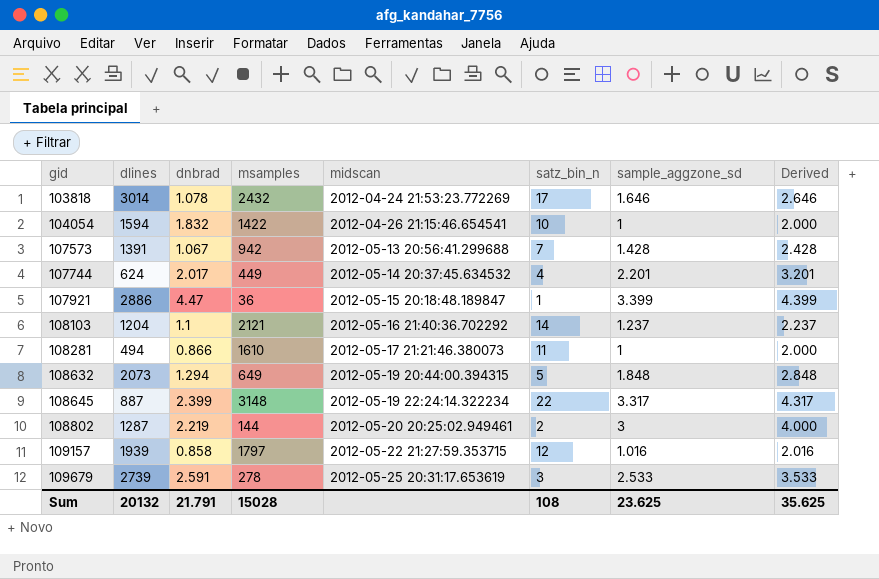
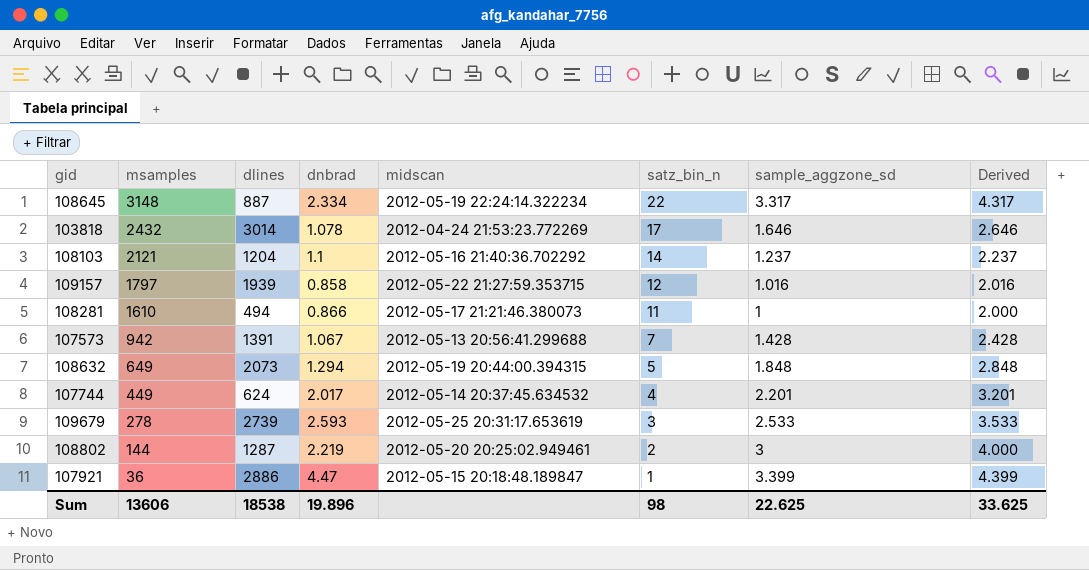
row order: gid ascending -> msamples descending
column msamples | position: 4 -> 2
row 104054: 1594 | 1.832 | 1422 | 2012-04-26 21:15:46.654541 | 10 | 1 | 2.000 -> none
108645 | dnbrad: 2.399 -> 2.334
109679 | dnbrad: 2.591 -> 2.593
Sum | msamples: 15028 -> 13606
Sum | dlines: 20132 -> 18538
Sum | dnbrad: 21.791 -> 19.896
Sum | satz_bin_n: 108 -> 98
Sum | sample_aggzone_sd: 23.625 -> 22.625
Sum | Derived: 35.625 -> 33.625

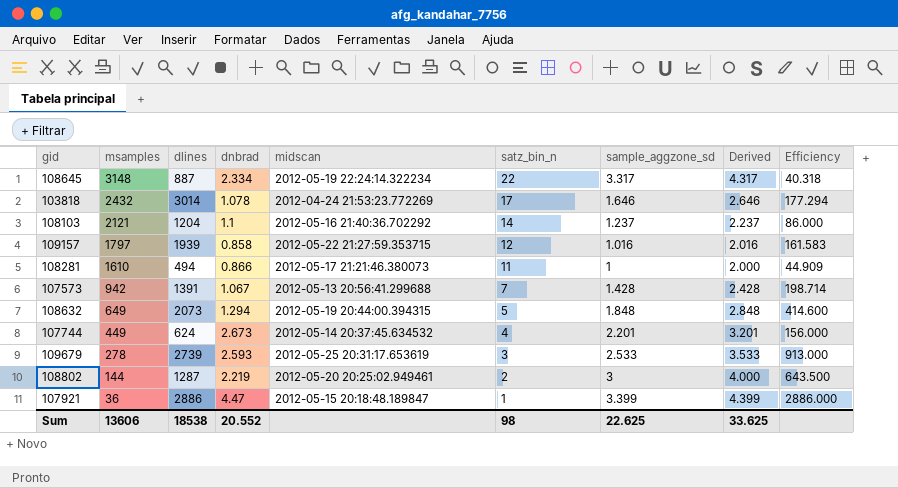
column Efficiency | formula: none -> [dlines] / [satz_bin_n]
107744 | dnbrad: 2.017 -> 2.673
Sum | dnbrad: 19.896 -> 20.552

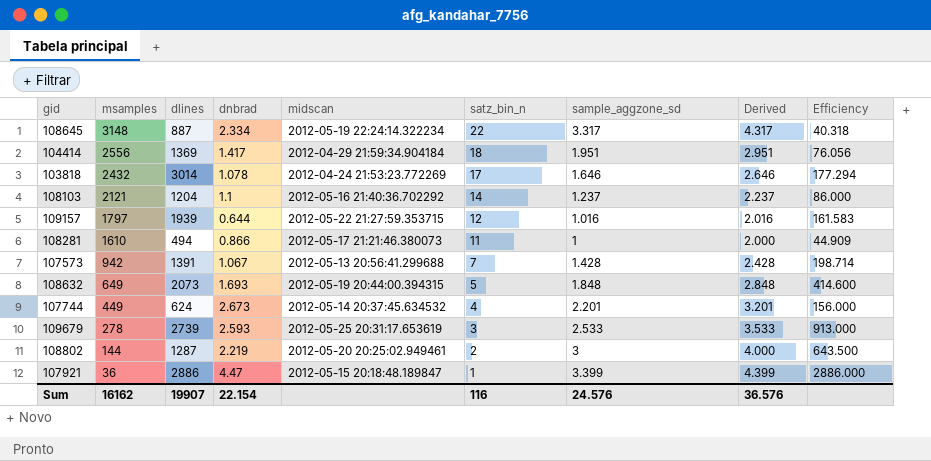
row 104414: none -> 2556 | 1369 | 1.417 | 2012-04-29 21:59:34.904184 | 18 | 1.951 | 2.951 | 76.056
109157 | dnbrad: 0.858 -> 0.644
108632 | dnbrad: 1.294 -> 1.693
Sum | msamples: 13606 -> 16162
Sum | dlines: 18538 -> 19907
Sum | dnbrad: 20.552 -> 22.154
Sum | satz_bin_n: 98 -> 116
Sum | sample_aggzone_sd: 22.625 -> 24.576
Sum | Derived: 33.625 -> 36.576

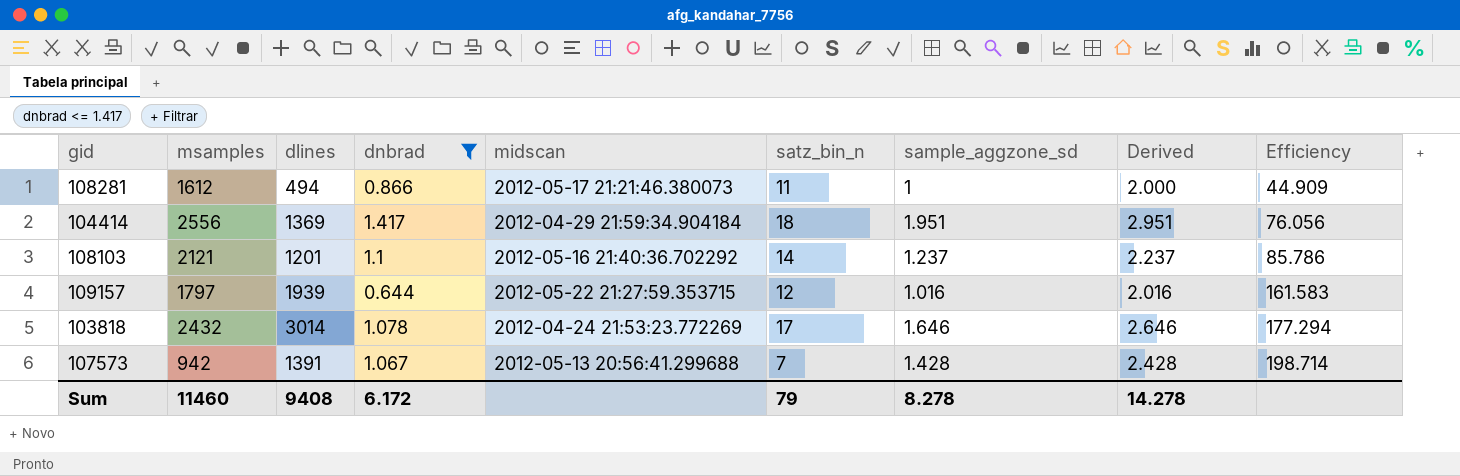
filter: none -> dnbrad <= 1.417
row order: msamples descending -> Efficiency ascending
108281 | msamples: 1610 -> 1612
108103 | dlines: 1204 -> 1201
108103 | Efficiency: 86.000 -> 85.786
Sum | msamples: 16162 -> 11460
Sum | dlines: 19907 -> 9408
Sum | dnbrad: 22.154 -> 6.172
Sum | satz_bin_n: 116 -> 79
Sum | sample_aggzone_sd: 24.576 -> 8.278
Sum | Derived: 36.576 -> 14.278

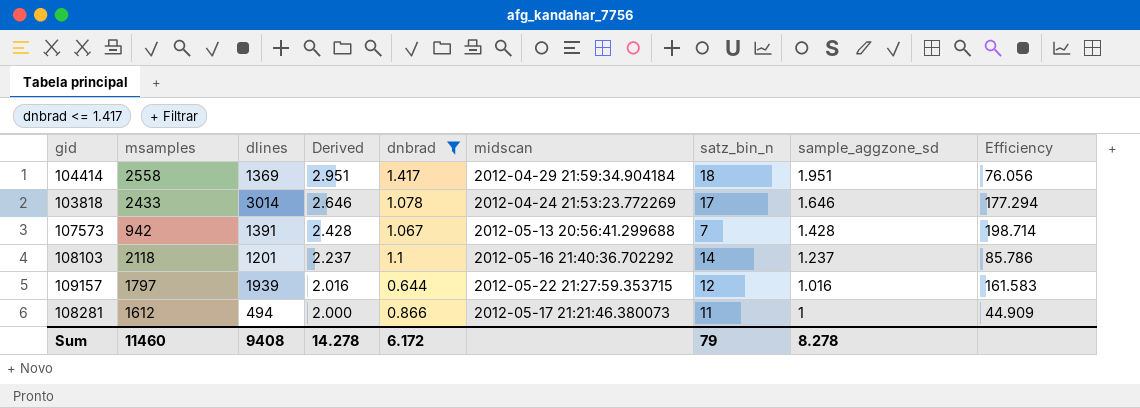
row order: Efficiency ascending -> Derived descending
column Derived | position: 8 -> 4
104414 | msamples: 2556 -> 2558
103818 | msamples: 2432 -> 2433
108103 | msamples: 2121 -> 2118

